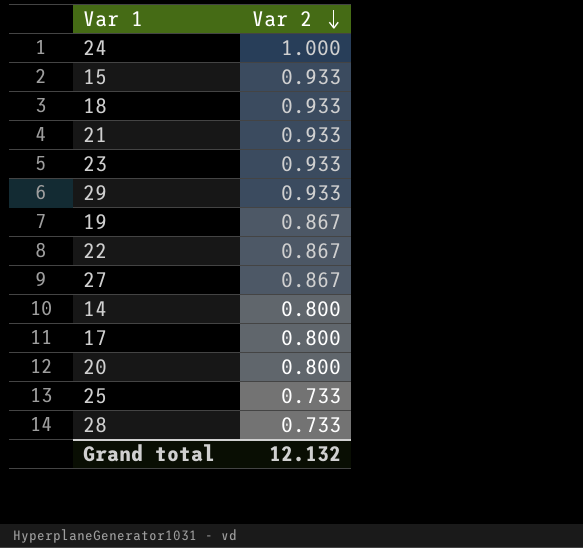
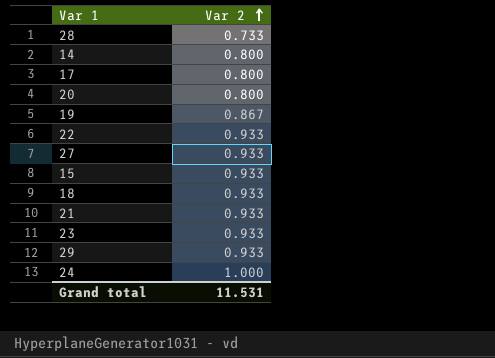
row order: Var 2 descending -> Var 2 ascending
row 25: 0.733 -> none
22 | Var 2: 0.867 -> 0.933
27 | Var 2: 0.867 -> 0.933
Grand total | Var 2: 12.132 -> 11.531

